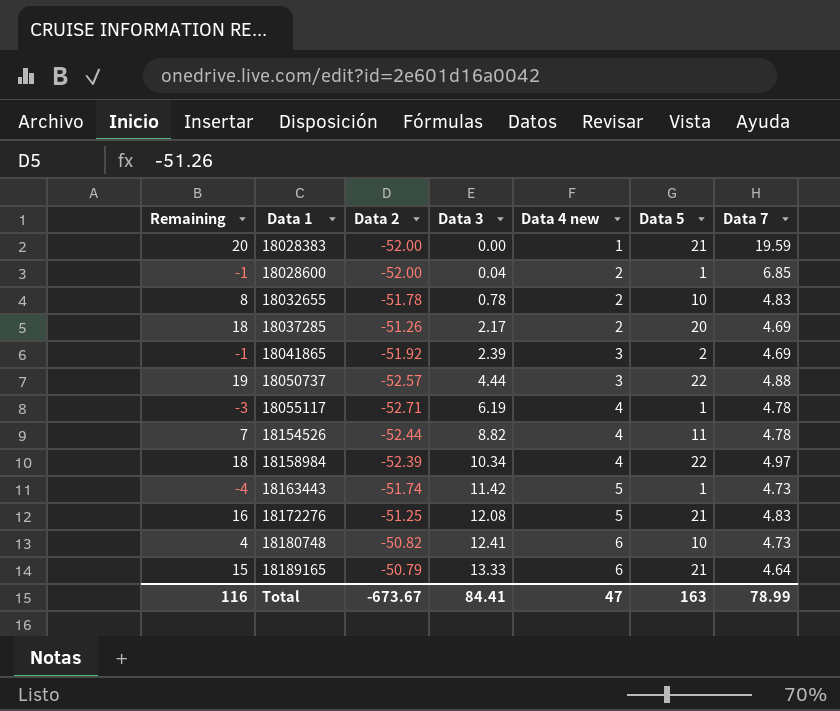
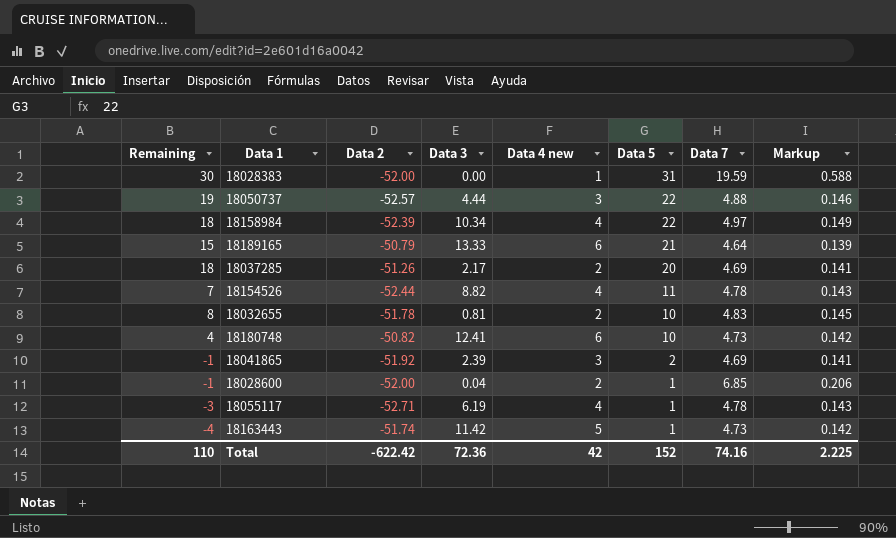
row order: Data 1 ascending -> Data 5 descending
column Markup | formula: none -> [Data 7] * 0.03
row 18172276: 16 | -51.25 | 12.08 | 5 | 21 | 4.83 -> none
18028383 | Remaining: 20 -> 30
18028383 | Data 5: 21 -> 31
18032655 | Data 3: 0.78 -> 0.81
Total | Remaining: 116 -> 110
Total | Data 2: -673.67 -> -622.42
Total | Data 3: 84.41 -> 72.36
Total | Data 4 new: 47 -> 42
Total | Data 5: 163 -> 152
Total | Data 7: 78.99 -> 74.16

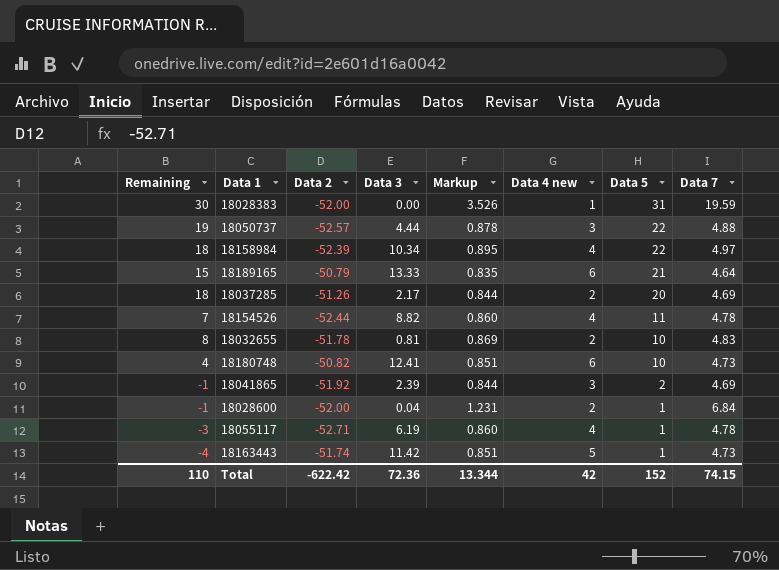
column Markup | formula: [Data 7] * 0.03 -> [Data 7] * 0.18
column Markup | position: 8 -> 5
18028600 | Data 7: 6.85 -> 6.84
Total | Markup: 2.225 -> 13.344
Total | Data 7: 74.16 -> 74.15

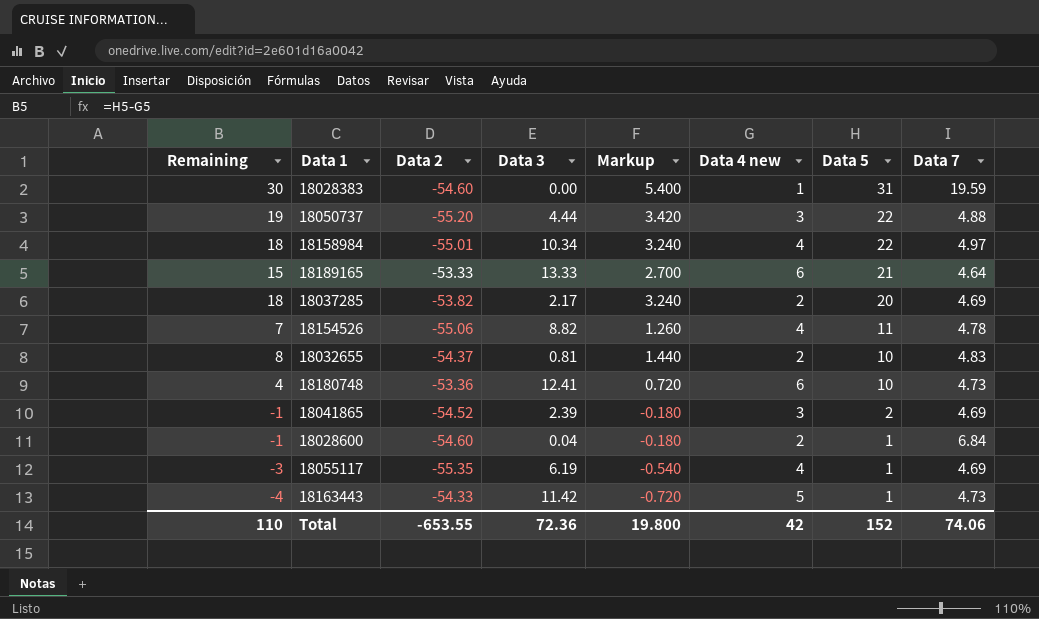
column Markup | formula: [Data 7] * 0.18 -> [Remaining] * 0.18
18028383 | Data 2: -52.00 -> -54.60
18050737 | Data 2: -52.57 -> -55.20
18158984 | Data 2: -52.39 -> -55.01
18189165 | Data 2: -50.79 -> -53.33
18037285 | Data 2: -51.26 -> -53.82
18154526 | Data 2: -52.44 -> -55.06
18032655 | Data 2: -51.78 -> -54.37
18180748 | Data 2: -50.82 -> -53.36
18041865 | Data 2: -51.92 -> -54.52
18028600 | Data 2: -52.00 -> -54.60
18055117 | Data 2: -52.71 -> -55.35
18055117 | Data 7: 4.78 -> 4.69
18163443 | Data 2: -51.74 -> -54.33
Total | Data 2: -622.42 -> -653.55
Total | Markup: 13.344 -> 19.800
Total | Data 7: 74.15 -> 74.06

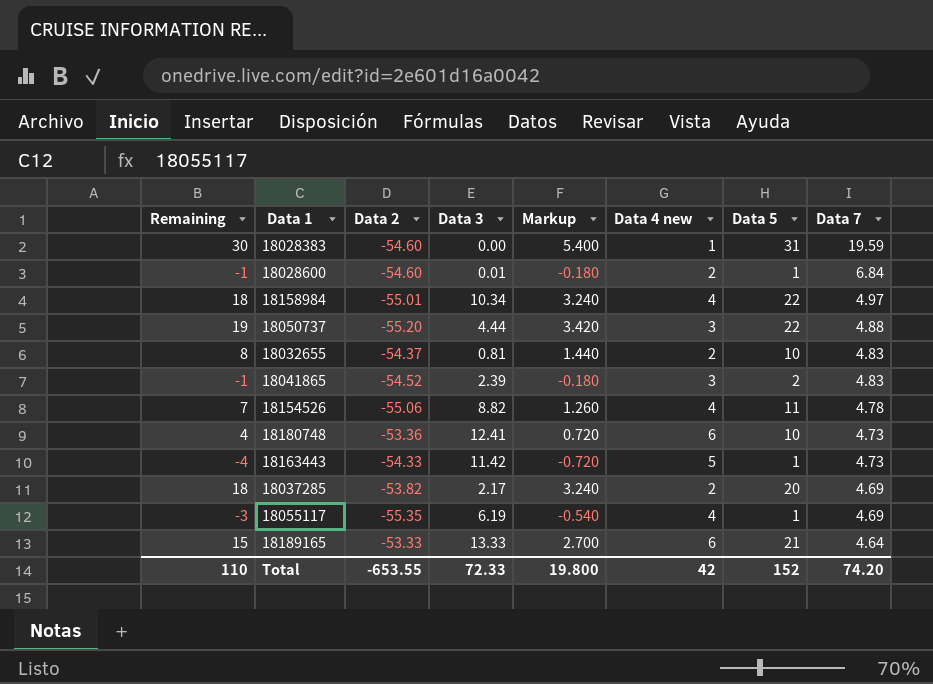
row order: Data 5 descending -> Data 7 descending
18028600 | Data 3: 0.04 -> 0.01
18041865 | Data 7: 4.69 -> 4.83
Total | Data 3: 72.36 -> 72.33
Total | Data 7: 74.06 -> 74.20

